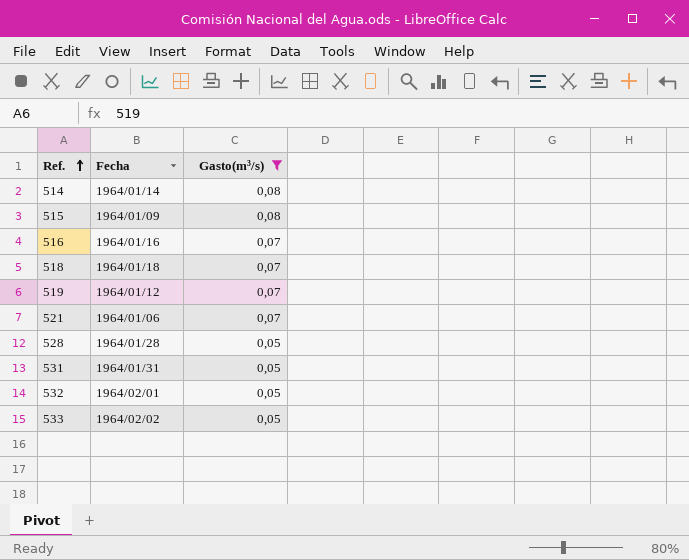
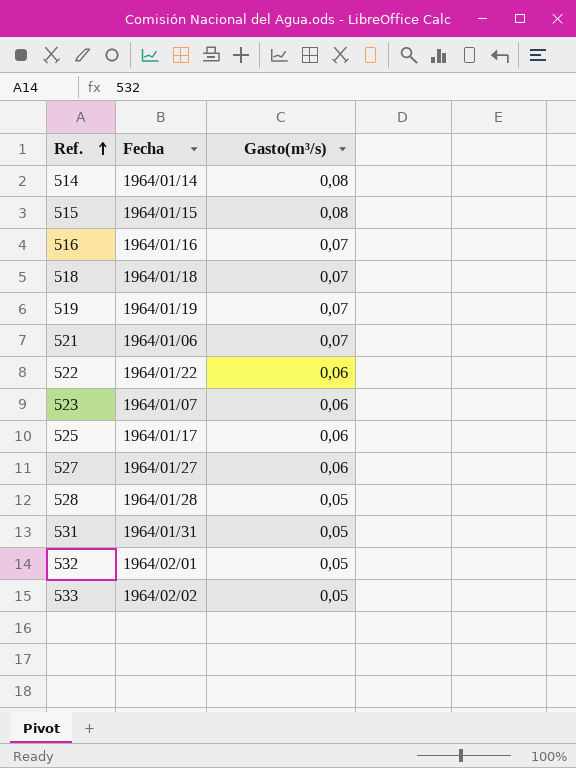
filter: Gasto(m³/s) != 0,06 -> none
515 | Fecha: 1964/01/09 -> 1964/01/15
519 | Fecha: 1964/01/12 -> 1964/01/19

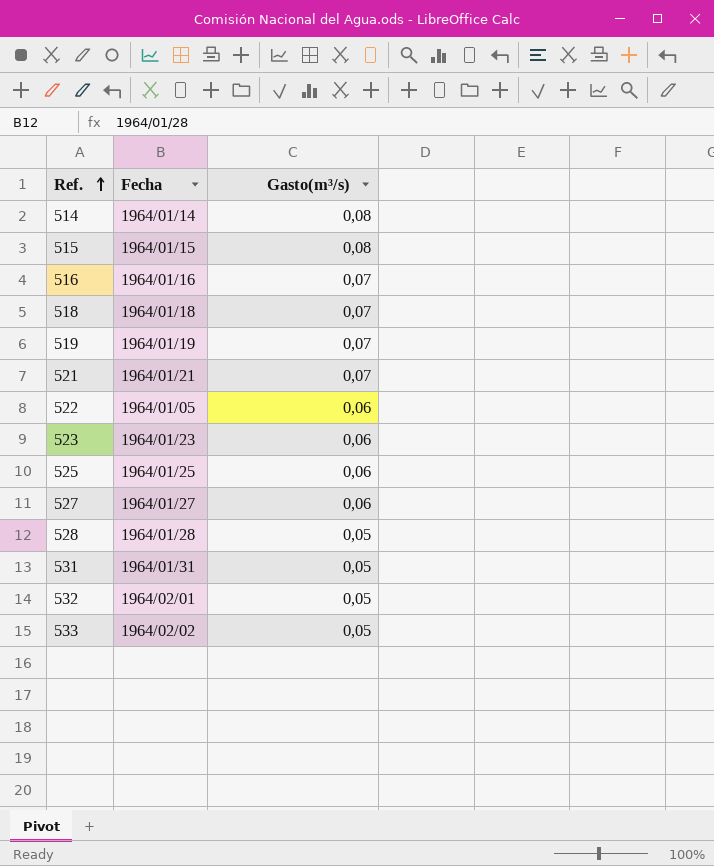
521 | Fecha: 1964/01/06 -> 1964/01/21
522 | Fecha: 1964/01/22 -> 1964/01/05
523 | Fecha: 1964/01/07 -> 1964/01/23
525 | Fecha: 1964/01/17 -> 1964/01/25

